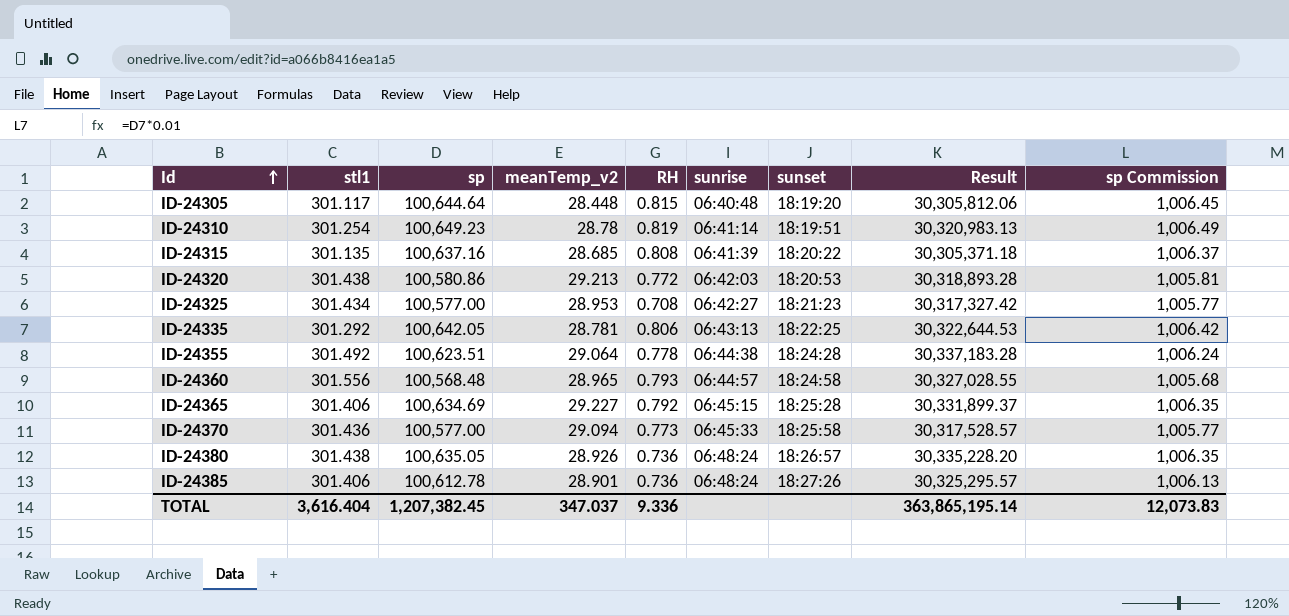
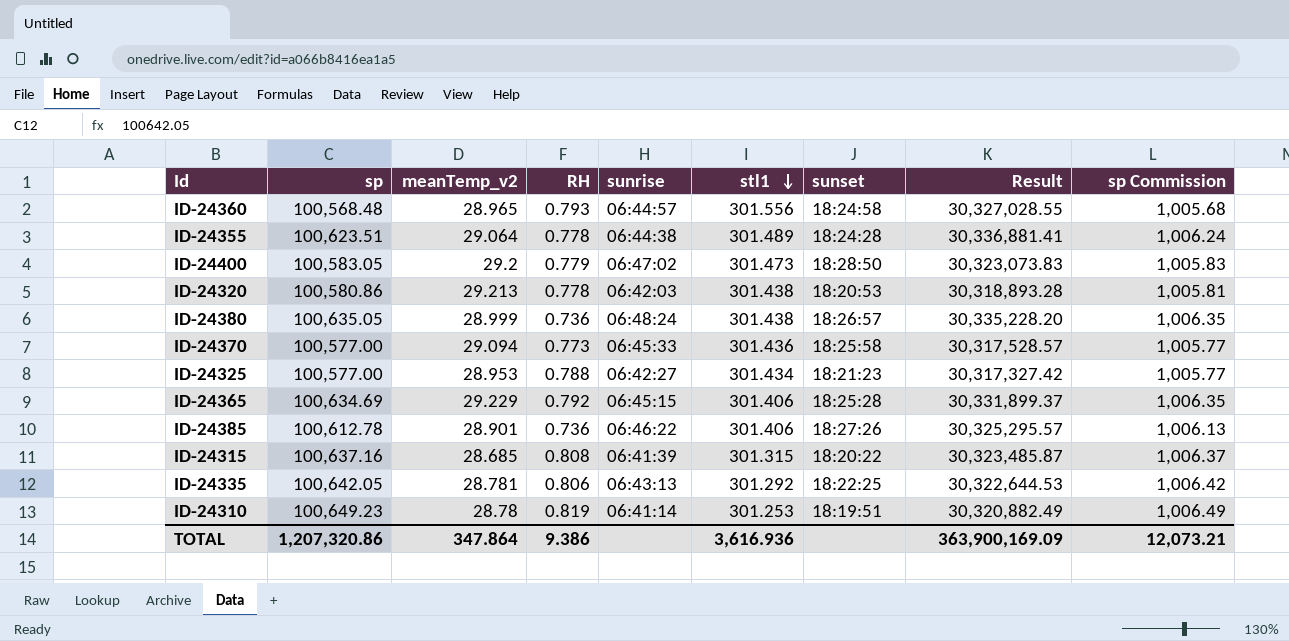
row order: Id ascending -> stl1 descending
column stl1 | position: 2 -> 6
row ID-24305: 301.117 | 100,644.64 | 28.448 | 0.815 | 06:40:48 | 18:19:20 | 30,305,812.06 | 1,006.45 -> none
ID-24355 | stl1: 301.492 -> 301.489
ID-24355 | Result: 30,337,183.28 -> 30,336,881.41
row ID-24400: none -> 100,583.05 | 29.2 | 0.779 | 06:47:02 | 301.473 | 18:28:50 | 30,323,073.83 | 1,005.83
ID-24320 | RH: 0.772 -> 0.778
ID-24380 | meanTemp_v2: 28.926 -> 28.999
ID-24325 | RH: 0.708 -> 0.788
ID-24365 | meanTemp_v2: 29.227 -> 29.229
ID-24385 | sunrise: 06:48:24 -> 06:46:22
ID-24315 | stl1: 301.135 -> 301.315
ID-24315 | Result: 30,305,371.18 -> 30,323,485.87
ID-24310 | stl1: 301.254 -> 301.253
ID-24310 | Result: 30,320,983.13 -> 30,320,882.49
TOTAL | sp: 1,207,382.45 -> 1,207,320.86
TOTAL | meanTemp_v2: 347.037 -> 347.864
TOTAL | RH: 9.336 -> 9.386
TOTAL | stl1: 3,616.404 -> 3,616.936
TOTAL | Result: 363,865,195.14 -> 363,900,169.09
TOTAL | sp Commission: 12,073.83 -> 12,073.21

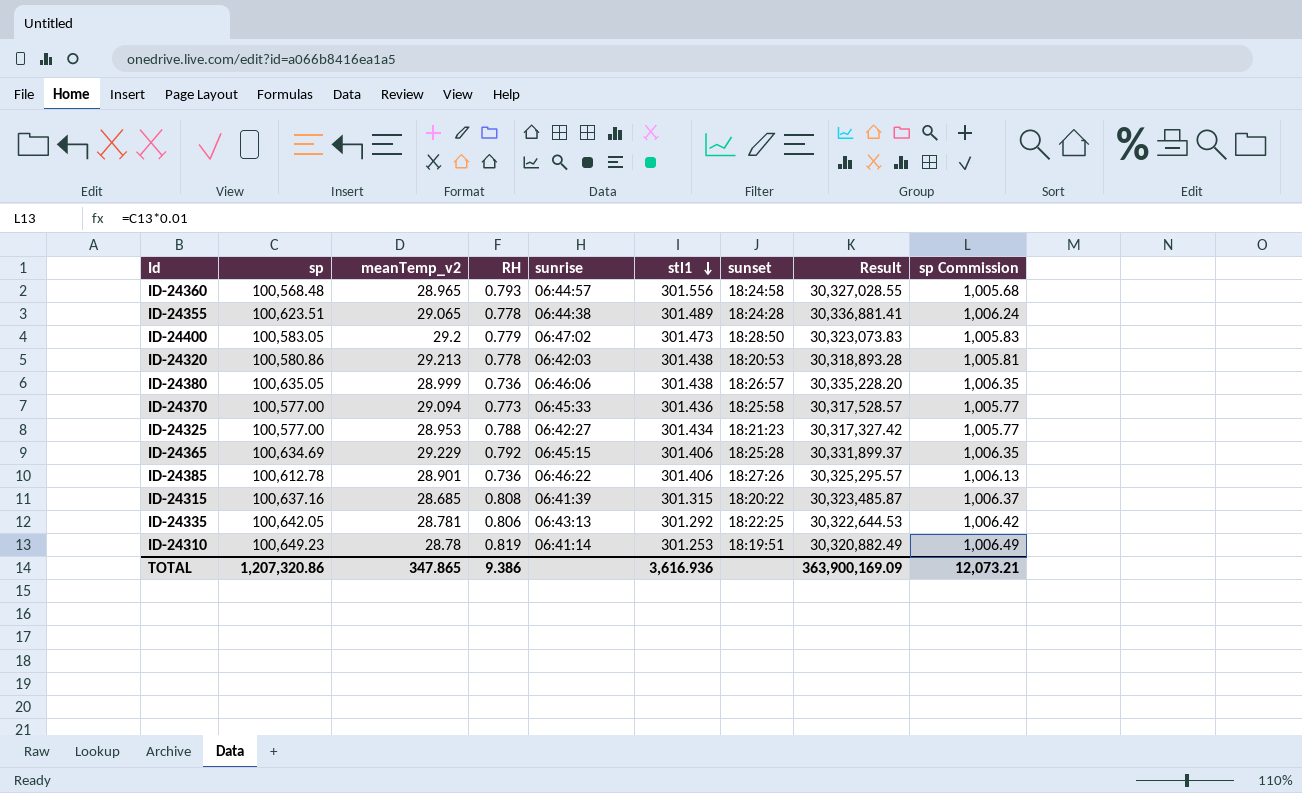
ID-24355 | meanTemp_v2: 29.064 -> 29.065
ID-24380 | sunrise: 06:48:24 -> 06:46:06
TOTAL | meanTemp_v2: 347.864 -> 347.865

